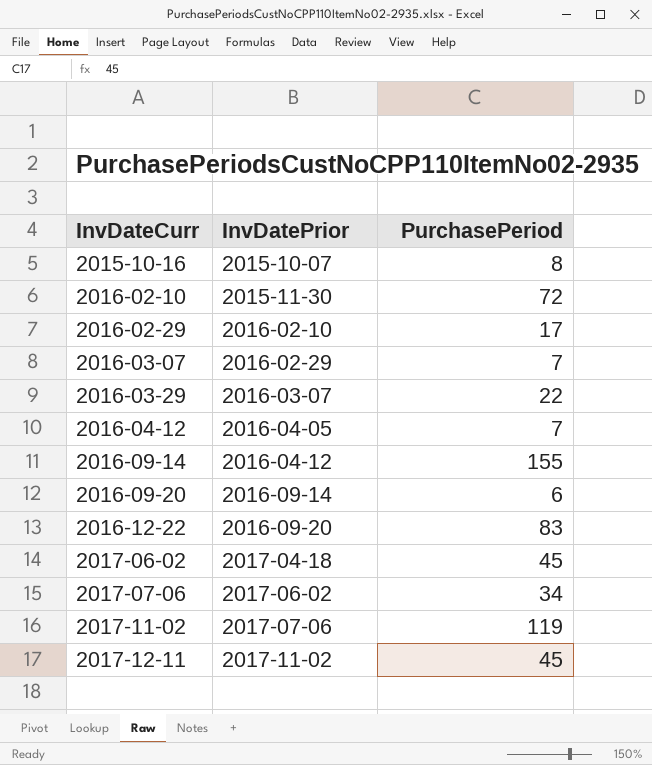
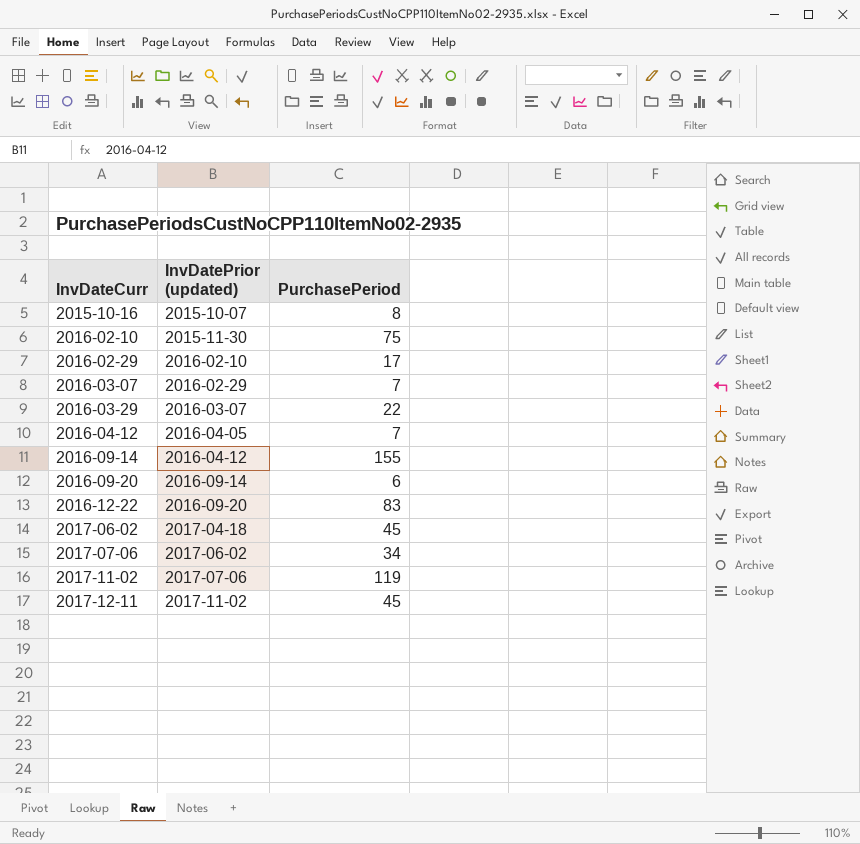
column name: InvDatePrior -> InvDatePrior (updated)
2016-02-10 | PurchasePeriod: 72 -> 75

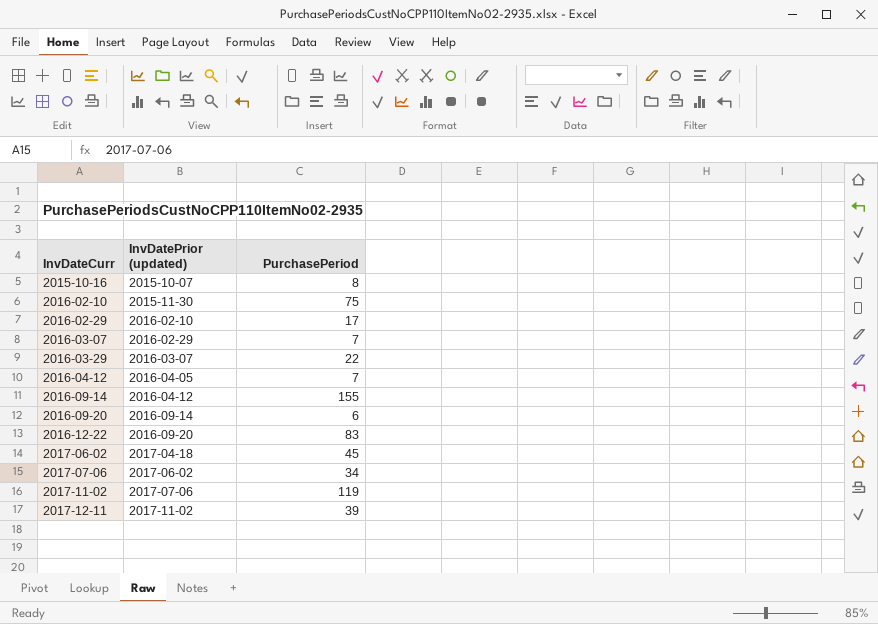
2017-12-11 | PurchasePeriod: 45 -> 39

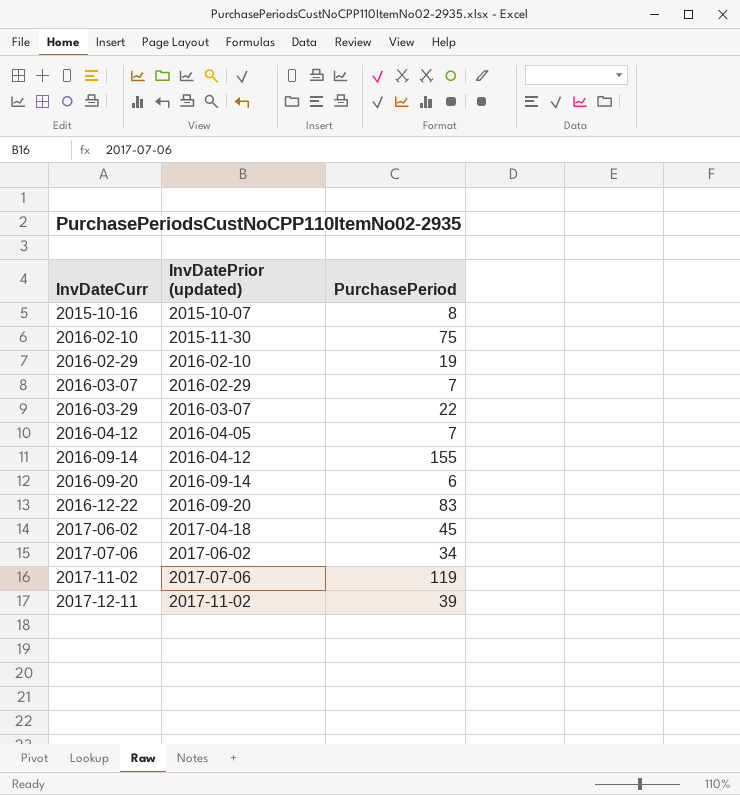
2016-02-29 | PurchasePeriod: 17 -> 19

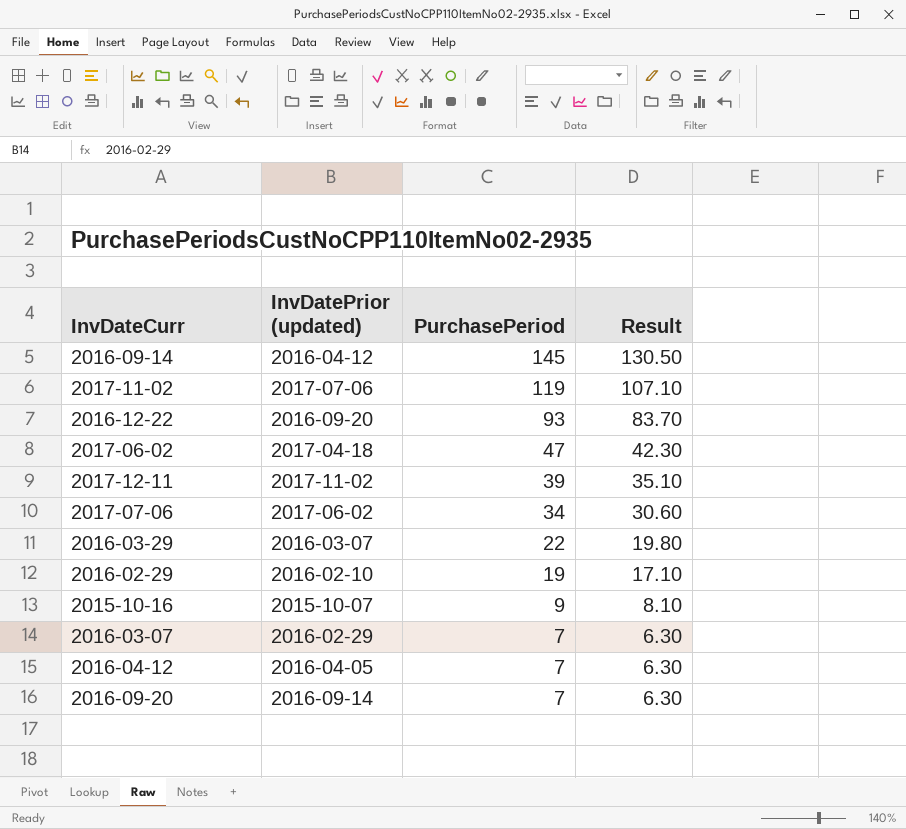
row order: InvDateCurr ascending -> PurchasePeriod descending
column Result | formula: none -> [PurchasePeriod] * 0.9
row 2016-02-10: 2015-11-30 | 75 -> none
2016-09-14 | PurchasePeriod: 155 -> 145
2016-12-22 | PurchasePeriod: 83 -> 93
2017-06-02 | PurchasePeriod: 45 -> 47
2015-10-16 | PurchasePeriod: 8 -> 9
2016-09-20 | PurchasePeriod: 6 -> 7

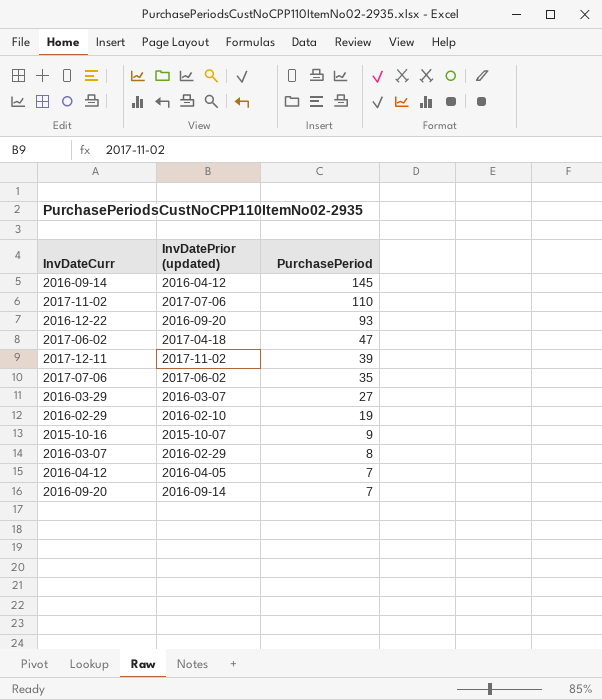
column Result | formula: [PurchasePeriod] * 0.9 -> none
2017-11-02 | PurchasePeriod: 119 -> 110
2017-07-06 | PurchasePeriod: 34 -> 35
2016-03-29 | PurchasePeriod: 22 -> 27
2016-03-07 | PurchasePeriod: 7 -> 8

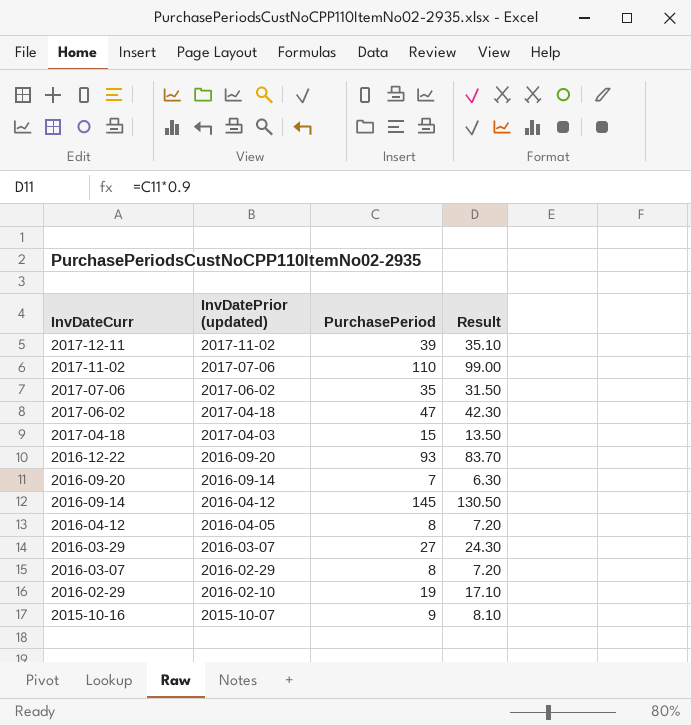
row order: PurchasePeriod descending -> InvDateCurr descending
column Result | formula: none -> [PurchasePeriod] * 0.9
row 2017-04-18: none -> 2017-04-03 | 15 | 13.50
2016-04-12 | PurchasePeriod: 7 -> 8

